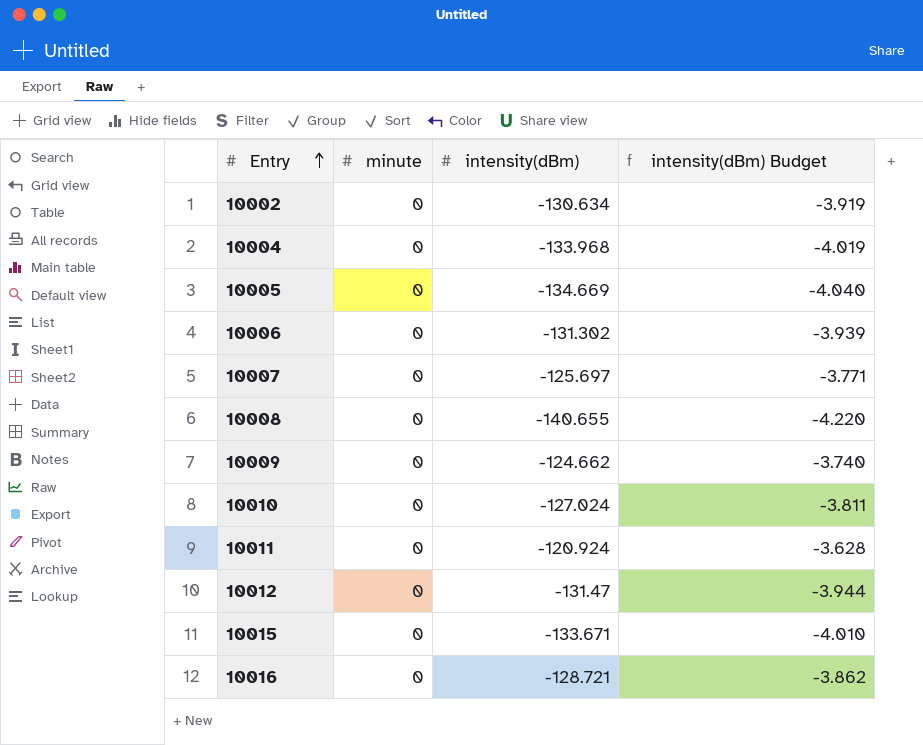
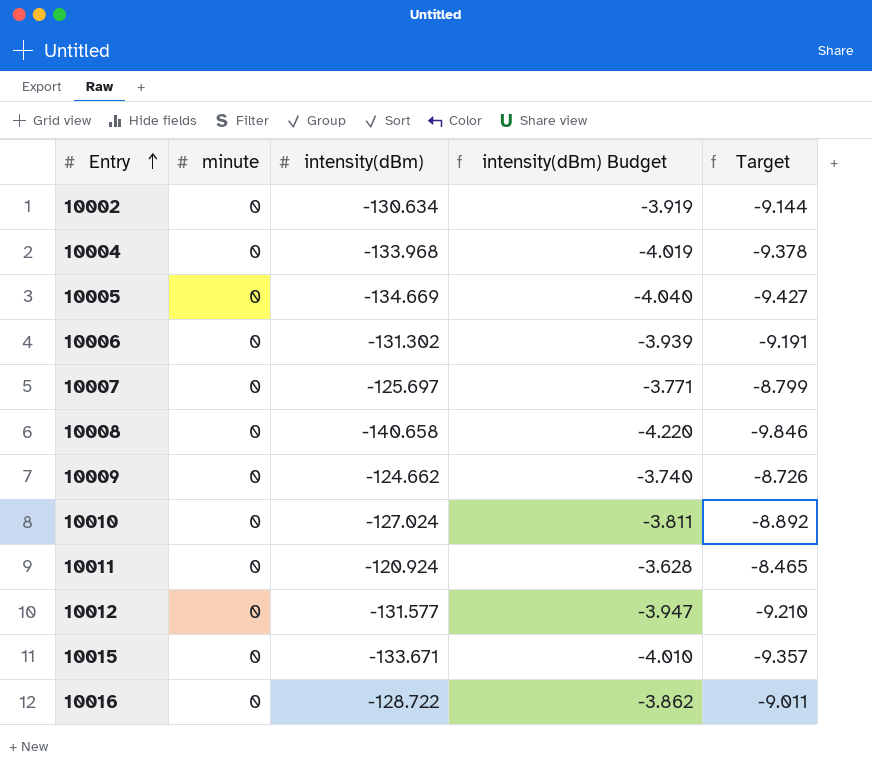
column Target | formula: none -> [intensity(dBm)] * 0.07
10008 | intensity(dBm): -140.655 -> -140.658
10012 | intensity(dBm): -131.47 -> -131.577
10012 | intensity(dBm) Budget: -3.944 -> -3.947
10016 | intensity(dBm): -128.721 -> -128.722

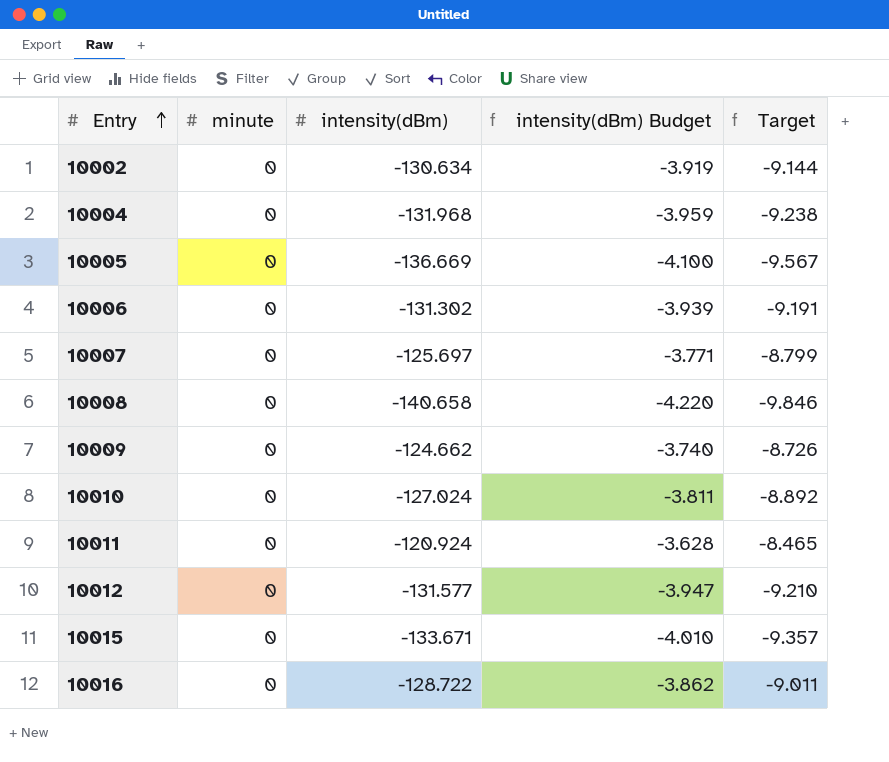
10004 | intensity(dBm): -133.968 -> -131.968
10004 | intensity(dBm) Budget: -4.019 -> -3.959
10004 | Target: -9.378 -> -9.238
10005 | intensity(dBm): -134.669 -> -136.669
10005 | intensity(dBm) Budget: -4.040 -> -4.100
10005 | Target: -9.427 -> -9.567

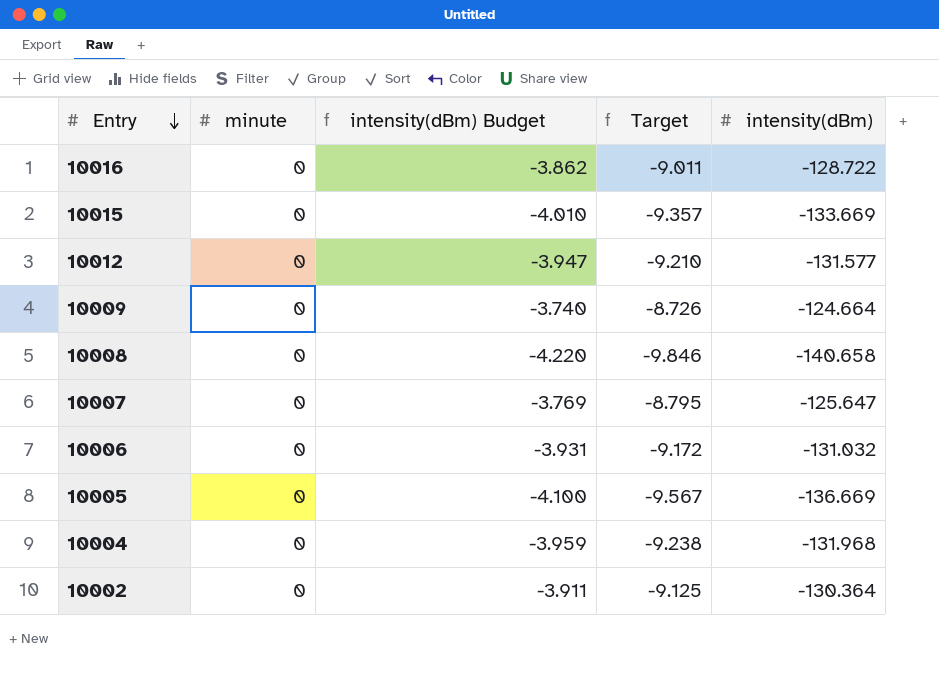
row order: Entry ascending -> Entry descending
column intensity(dBm) | position: 3 -> 5
row 10010: 0 | -127.024 | -3.811 | -8.892 -> none
row 10011: 0 | -120.924 | -3.628 | -8.465 -> none
10015 | intensity(dBm): -133.671 -> -133.669
10009 | intensity(dBm): -124.662 -> -124.664
10007 | intensity(dBm) Budget: -3.771 -> -3.769
10007 | Target: -8.799 -> -8.795
10007 | intensity(dBm): -125.697 -> -125.647
10006 | intensity(dBm) Budget: -3.939 -> -3.931
10006 | Target: -9.191 -> -9.172
10006 | intensity(dBm): -131.302 -> -131.032
10002 | intensity(dBm) Budget: -3.919 -> -3.911
10002 | Target: -9.144 -> -9.125
10002 | intensity(dBm): -130.634 -> -130.364

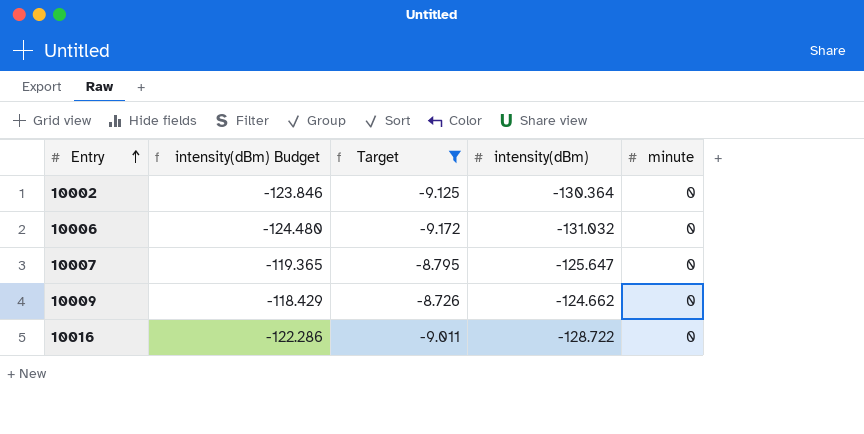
filter: none -> Target >= -9.172
row order: Entry descending -> Entry ascending
column intensity(dBm) Budget | formula: [intensity(dBm)] * 0.03 -> [intensity(dBm)] * 0.95
column minute | position: 2 -> 5
10009 | intensity(dBm): -124.664 -> -124.662

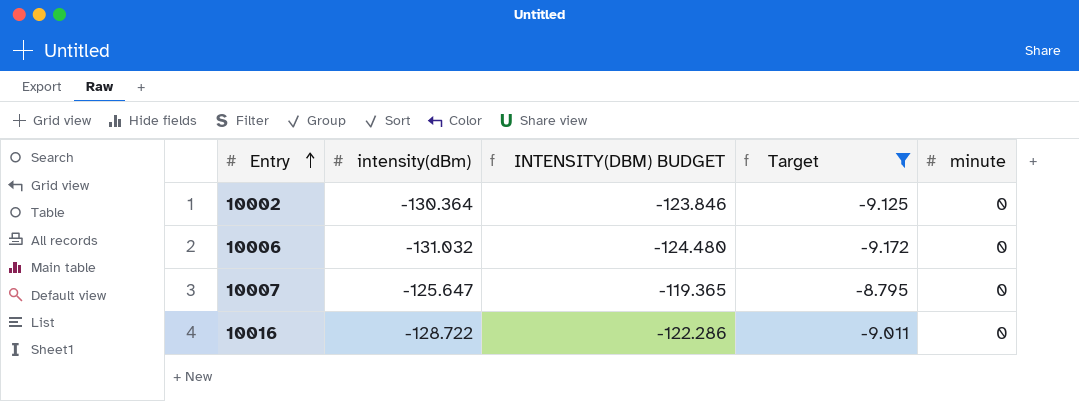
column intensity(dBm) | position: 4 -> 2
column name: intensity(dBm) Budget -> INTENSITY(DBM) BUDGET
row 10009: -118.429 | -8.726 | -124.662 | 0 -> none

